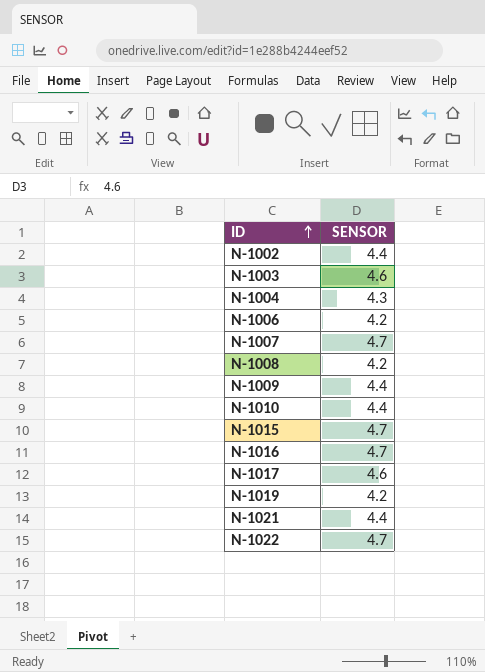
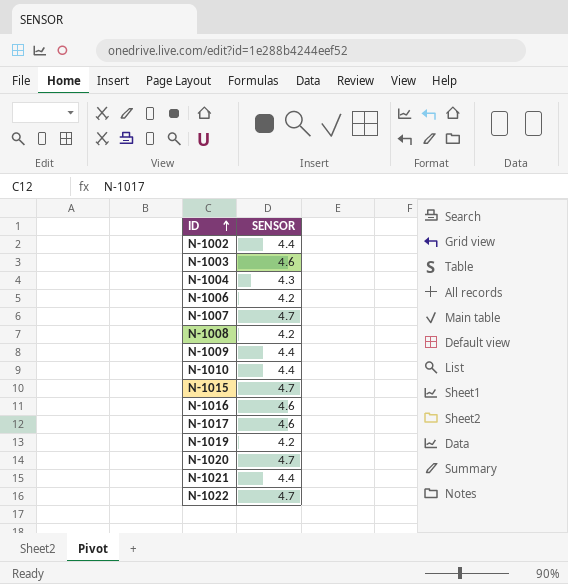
N-1016 | SENSOR: 4.7 -> 4.6
row N-1020: none -> 4.7

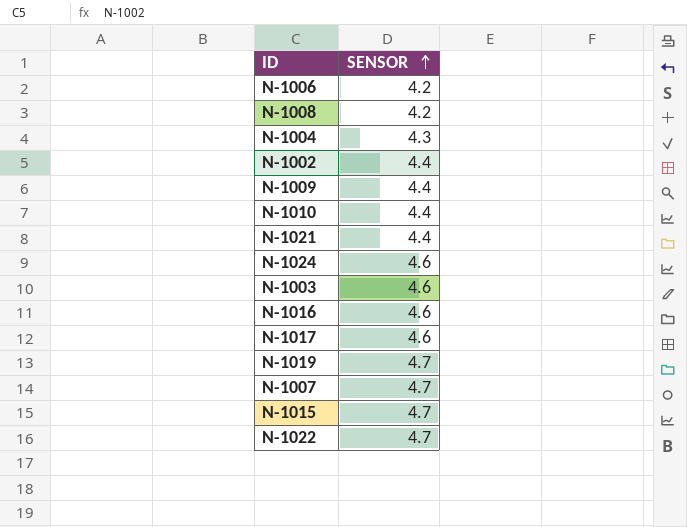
row order: ID ascending -> SENSOR ascending
row N-1020: 4.7 -> none
row N-1024: none -> 4.6
N-1019 | SENSOR: 4.2 -> 4.7

